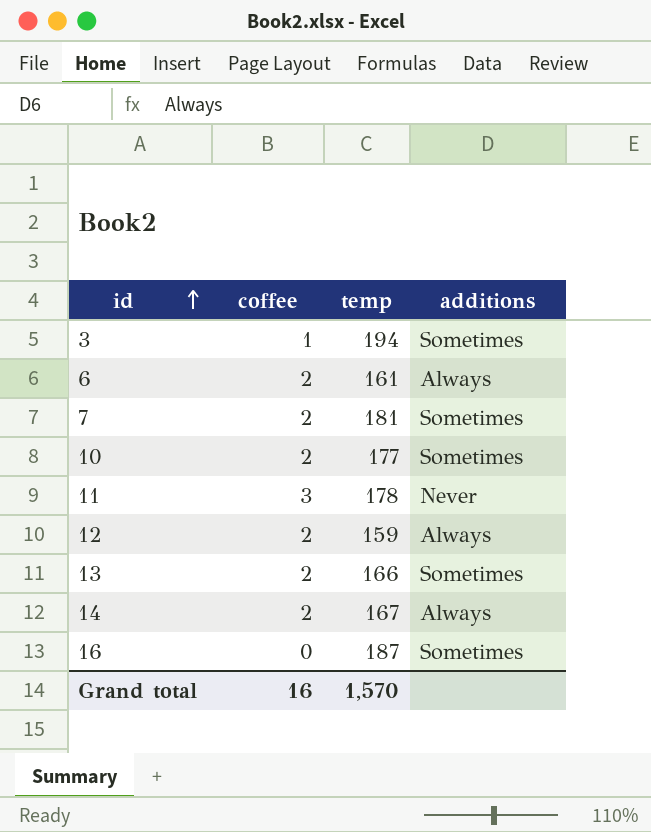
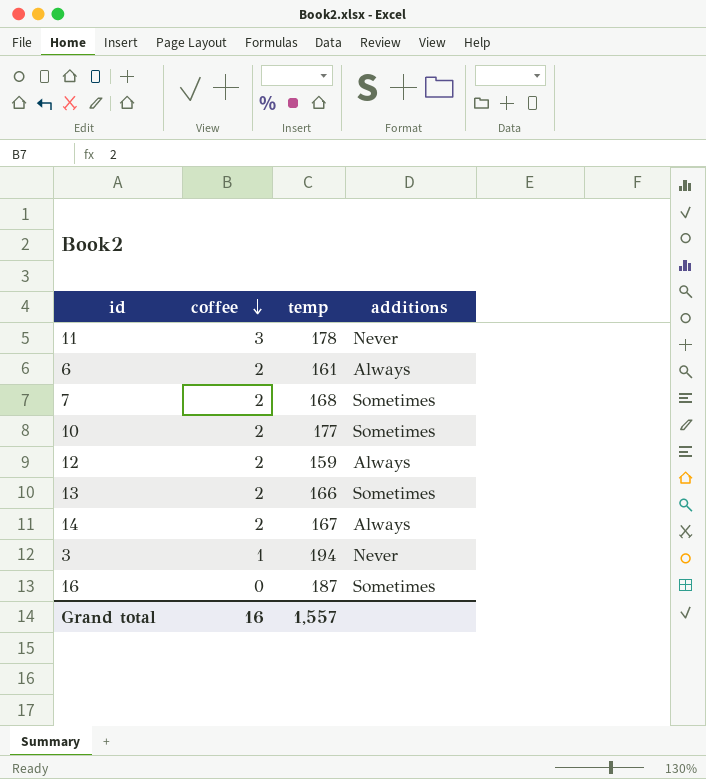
row order: id ascending -> coffee descending
7 | temp: 181 -> 168
3 | additions: Sometimes -> Never
Grand total | temp: 1,570 -> 1,557

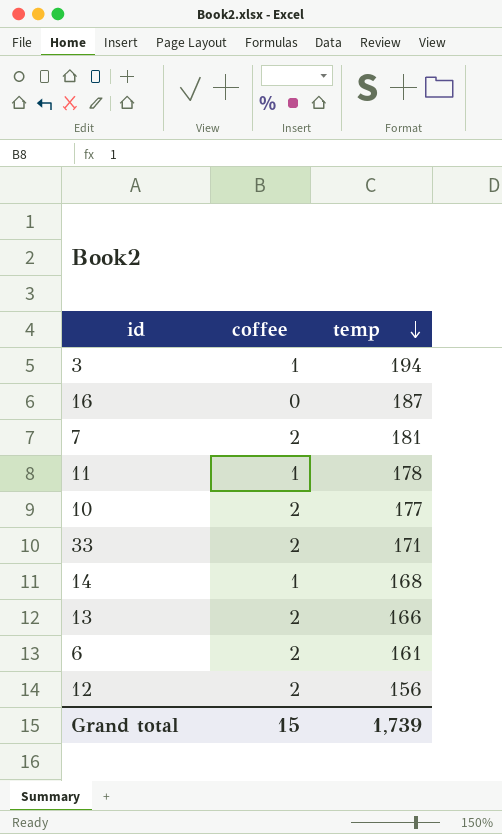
row order: coffee descending -> temp descending
column additions | position: 4 -> none
7 | temp: 168 -> 181
11 | coffee: 3 -> 1
row 33: none -> 2 | 171
14 | coffee: 2 -> 1
14 | temp: 167 -> 168
12 | temp: 159 -> 156
Grand total | coffee: 16 -> 15
Grand total | temp: 1,557 -> 1,739

